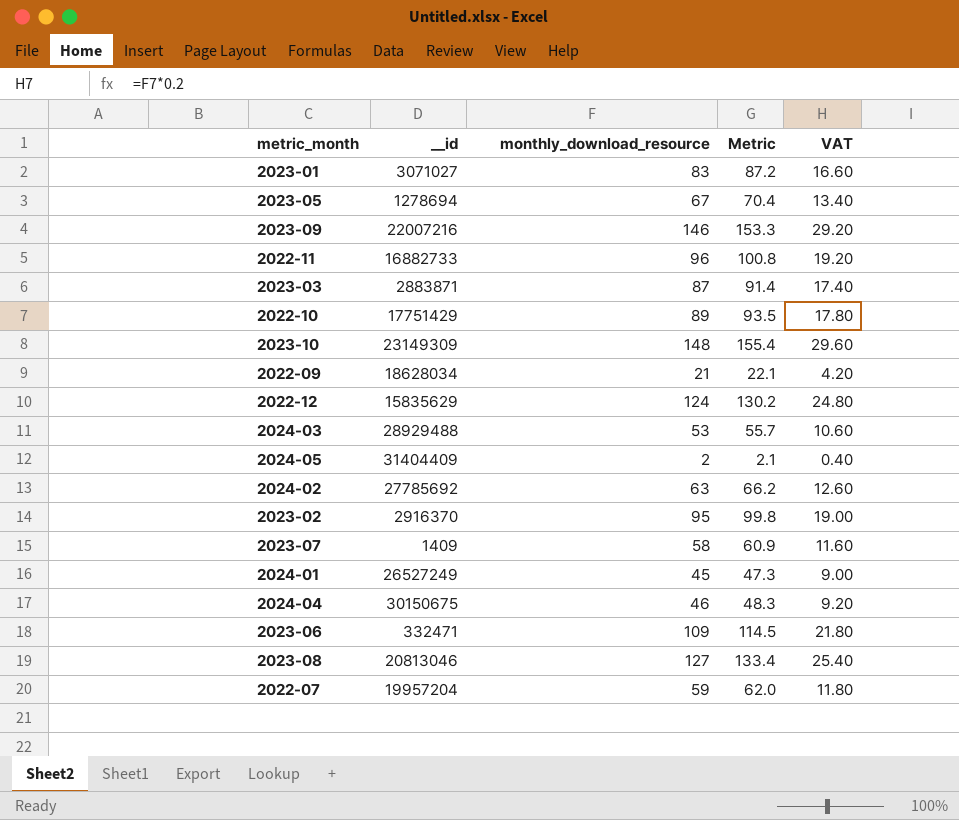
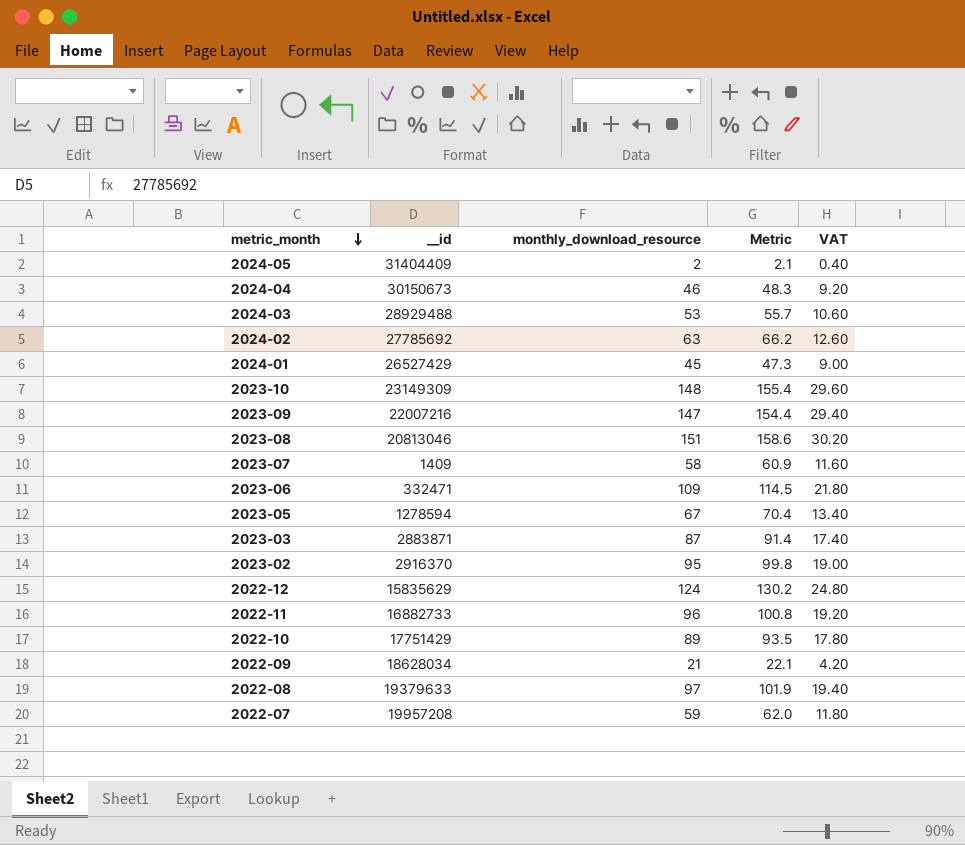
row order: none -> metric_month descending
row 2023-01: 3071027 | 83 | 87.2 | 16.60 -> none
2024-04 | __id: 30150675 -> 30150673
2024-01 | __id: 26527249 -> 26527429
2023-09 | monthly_download_resource: 146 -> 147
2023-09 | Metric: 153.3 -> 154.4
2023-09 | VAT: 29.20 -> 29.40
2023-08 | monthly_download_resource: 127 -> 151
2023-08 | Metric: 133.4 -> 158.6
2023-08 | VAT: 25.40 -> 30.20
2023-05 | __id: 1278694 -> 1278594
row 2022-08: none -> 19379633 | 97 | 101.9 | 19.40
2022-07 | __id: 19957204 -> 19957208

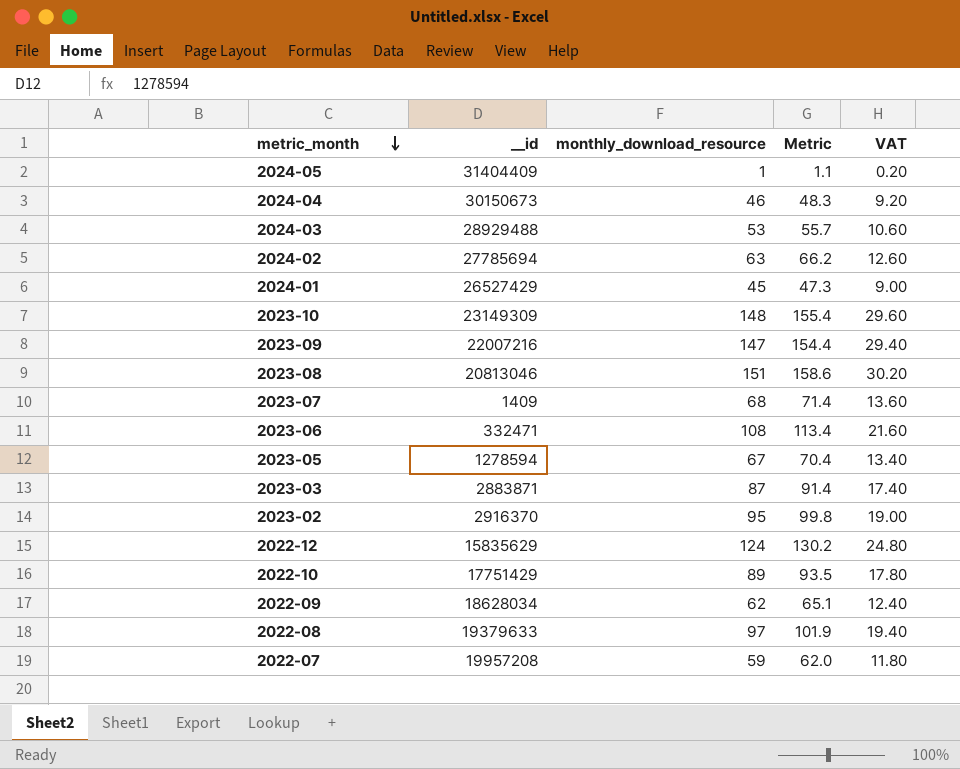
row 2022-11: 16882733 | 96 | 100.8 | 19.20 -> none
2024-05 | monthly_download_resource: 2 -> 1
2024-05 | Metric: 2.1 -> 1.1
2024-05 | VAT: 0.40 -> 0.20
2024-02 | __id: 27785692 -> 27785694
2023-07 | monthly_download_resource: 58 -> 68
2023-07 | Metric: 60.9 -> 71.4
2023-07 | VAT: 11.60 -> 13.60
2023-06 | monthly_download_resource: 109 -> 108
2023-06 | Metric: 114.5 -> 113.4
2023-06 | VAT: 21.80 -> 21.60
2022-09 | monthly_download_resource: 21 -> 62
2022-09 | Metric: 22.1 -> 65.1
2022-09 | VAT: 4.20 -> 12.40

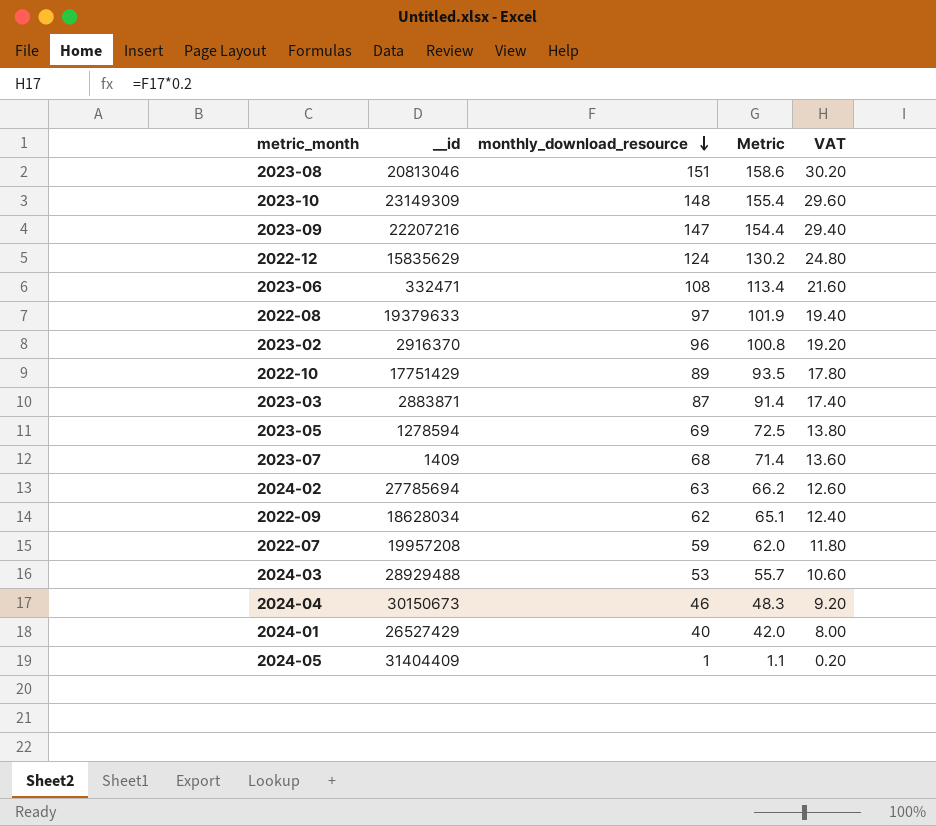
row order: metric_month descending -> monthly_download_resource descending
2023-09 | __id: 22007216 -> 22207216
2023-02 | monthly_download_resource: 95 -> 96
2023-02 | Metric: 99.8 -> 100.8
2023-02 | VAT: 19.00 -> 19.20
2023-05 | monthly_download_resource: 67 -> 69
2023-05 | Metric: 70.4 -> 72.5
2023-05 | VAT: 13.40 -> 13.80
2024-01 | monthly_download_resource: 45 -> 40
2024-01 | Metric: 47.3 -> 42.0
2024-01 | VAT: 9.00 -> 8.00

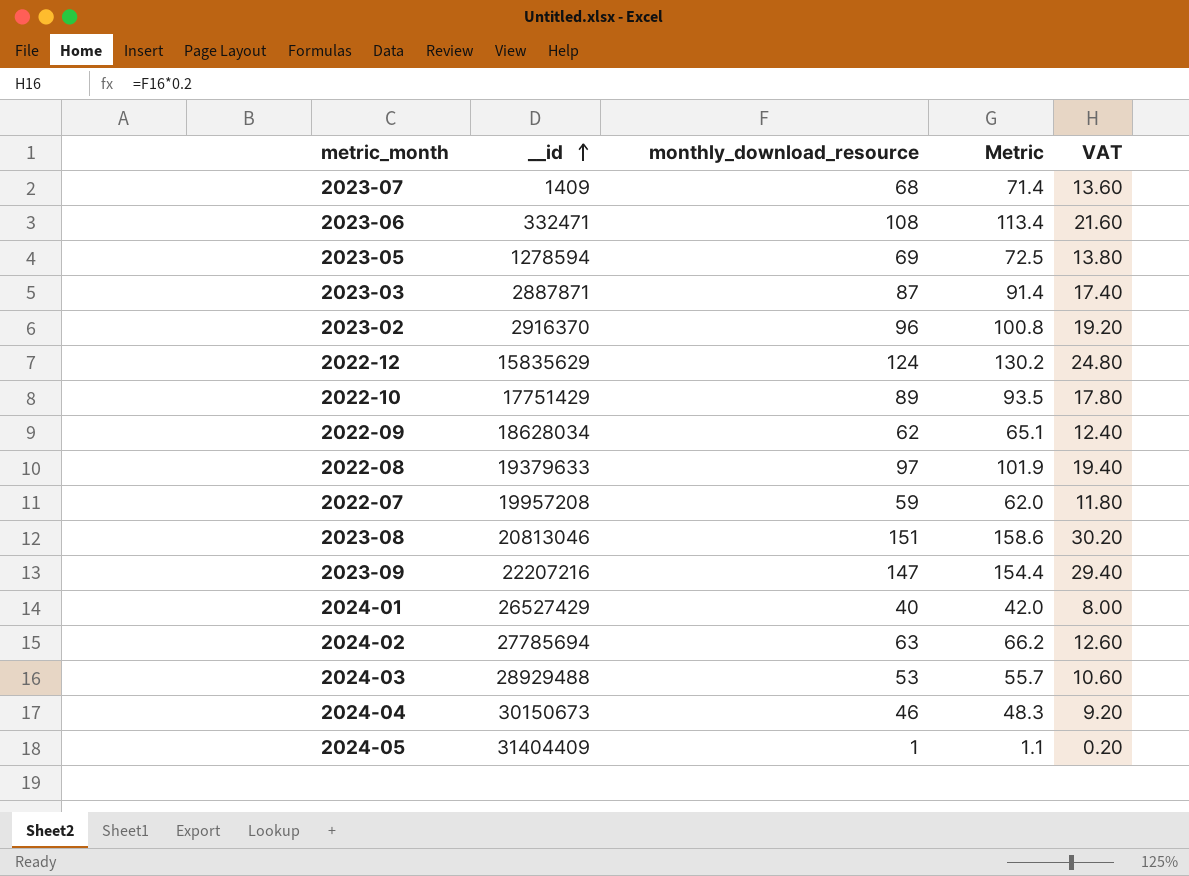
row order: monthly_download_resource descending -> __id ascending
row 2023-10: 23149309 | 148 | 155.4 | 29.60 -> none
2023-03 | __id: 2883871 -> 2887871

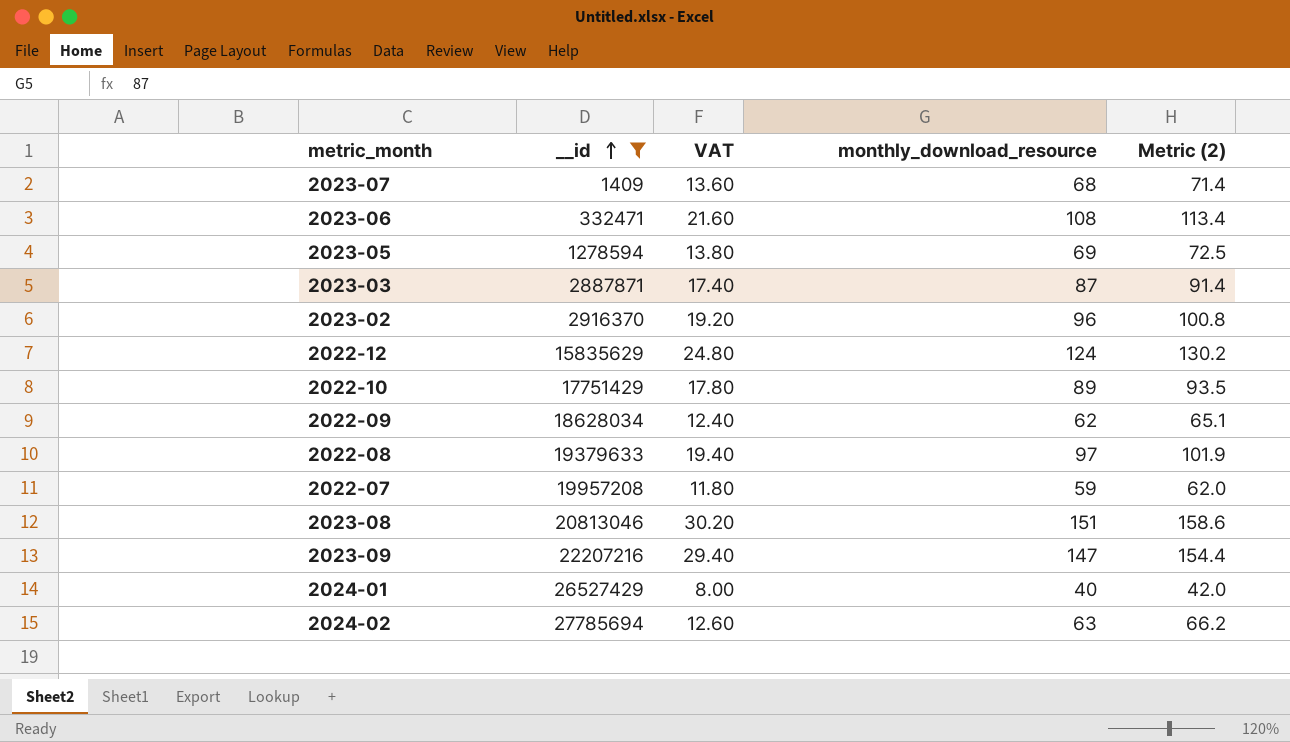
filter: none -> __id <= 27785694
column VAT | position: 5 -> 3
column name: Metric -> Metric (2)

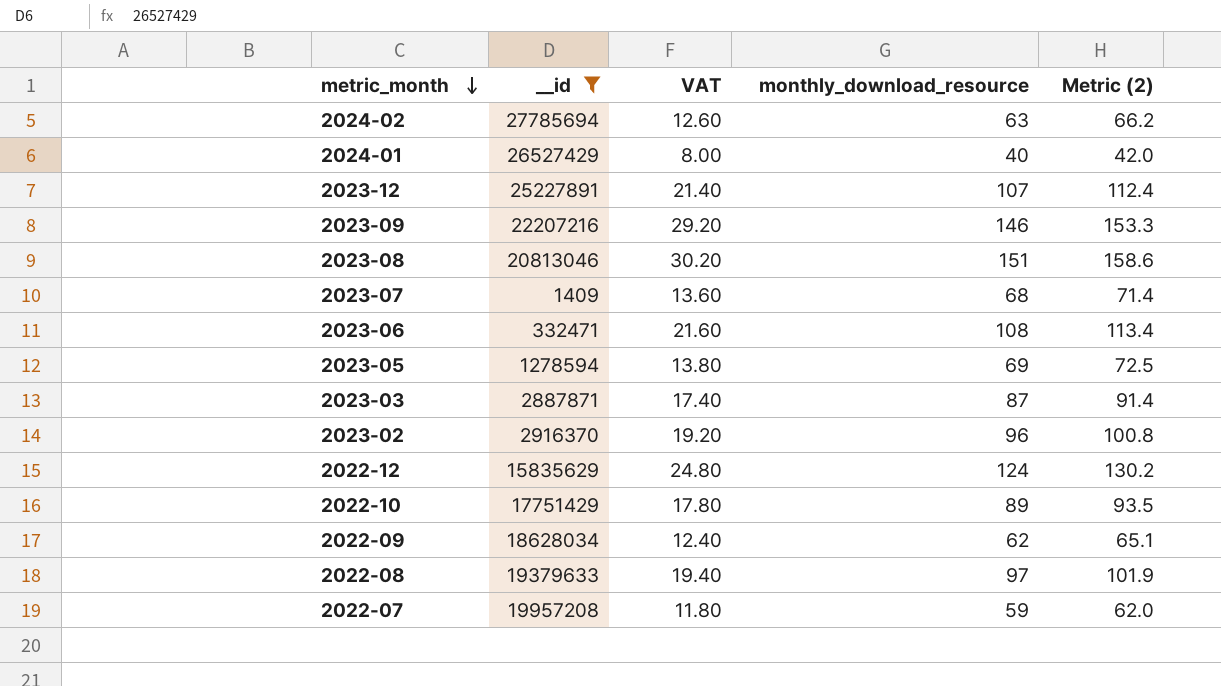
row order: __id ascending -> metric_month descending
row 2023-12: none -> 25227891 | 21.40 | 107 | 112.4
2023-09 | VAT: 29.40 -> 29.20
2023-09 | monthly_download_resource: 147 -> 146
2023-09 | Metric (2): 154.4 -> 153.3

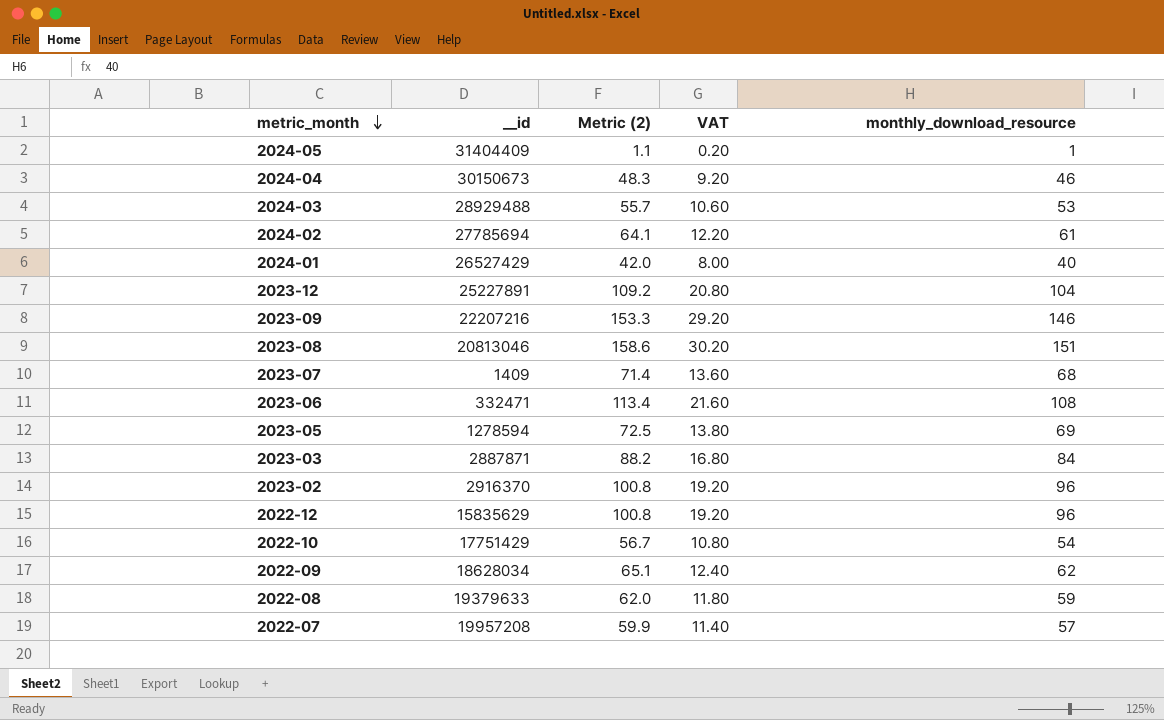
filter: __id <= 27785694 -> none
column Metric (2) | position: 5 -> 3
2024-02 | Metric (2): 66.2 -> 64.1
2024-02 | VAT: 12.60 -> 12.20
2024-02 | monthly_download_resource: 63 -> 61
2023-12 | Metric (2): 112.4 -> 109.2
2023-12 | VAT: 21.40 -> 20.80
2023-12 | monthly_download_resource: 107 -> 104
2023-03 | Metric (2): 91.4 -> 88.2
2023-03 | VAT: 17.40 -> 16.80
2023-03 | monthly_download_resource: 87 -> 84
2022-12 | Metric (2): 130.2 -> 100.8
2022-12 | VAT: 24.80 -> 19.20
2022-12 | monthly_download_resource: 124 -> 96
2022-10 | Metric (2): 93.5 -> 56.7
2022-10 | VAT: 17.80 -> 10.80
2022-10 | monthly_download_resource: 89 -> 54
2022-08 | Metric (2): 101.9 -> 62.0
2022-08 | VAT: 19.40 -> 11.80
2022-08 | monthly_download_resource: 97 -> 59
2022-07 | Metric (2): 62.0 -> 59.9
2022-07 | VAT: 11.80 -> 11.40
2022-07 | monthly_download_resource: 59 -> 57

